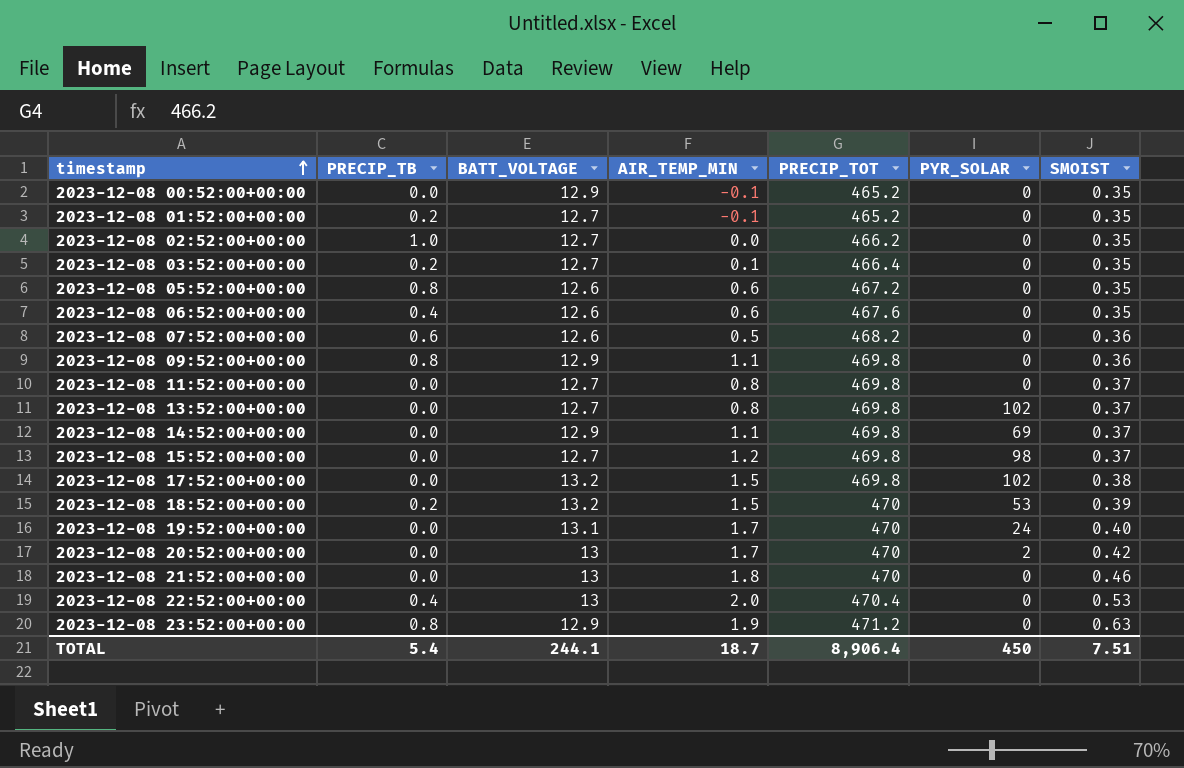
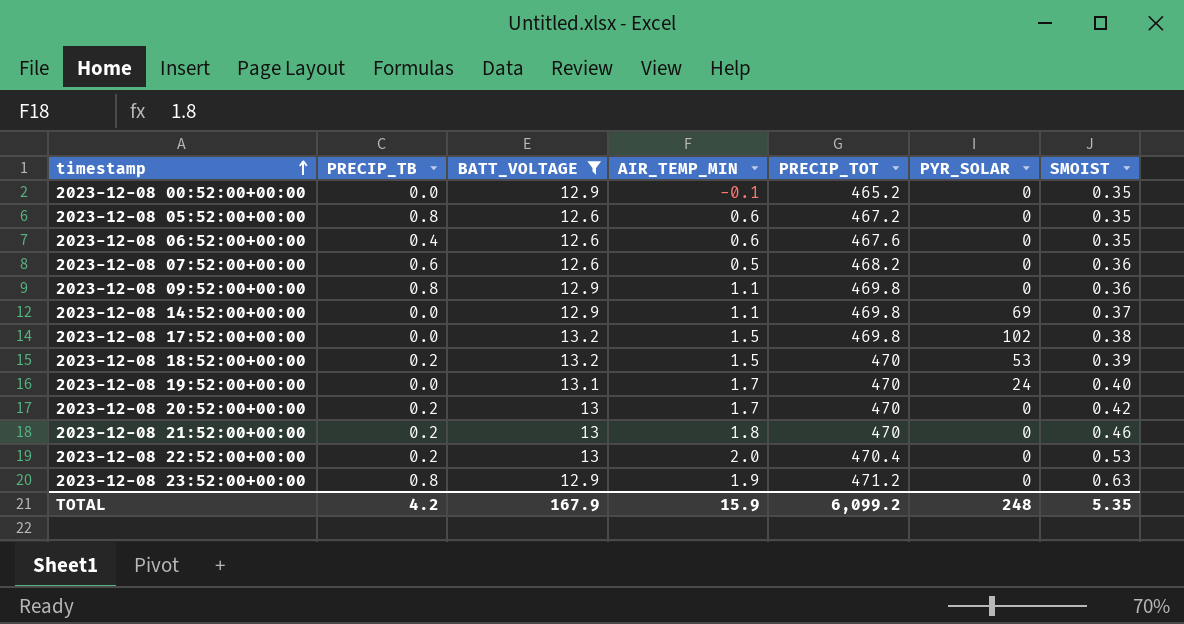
filter: none -> BATT_VOLTAGE != 12.7
2023-12-08 20:52:00+00:00 | PRECIP_TB: 0.0 -> 0.2
2023-12-08 20:52:00+00:00 | PYR_SOLAR: 2 -> 0
2023-12-08 21:52:00+00:00 | PRECIP_TB: 0.0 -> 0.2
2023-12-08 22:52:00+00:00 | PRECIP_TB: 0.4 -> 0.2
TOTAL | PRECIP_TB: 5.4 -> 4.2
TOTAL | BATT_VOLTAGE: 244.1 -> 167.9
TOTAL | AIR_TEMP_MIN: 18.7 -> 15.9
TOTAL | PRECIP_TOT: 8,906.4 -> 6,099.2
TOTAL | PYR_SOLAR: 450 -> 248
TOTAL | SMOIST: 7.51 -> 5.35

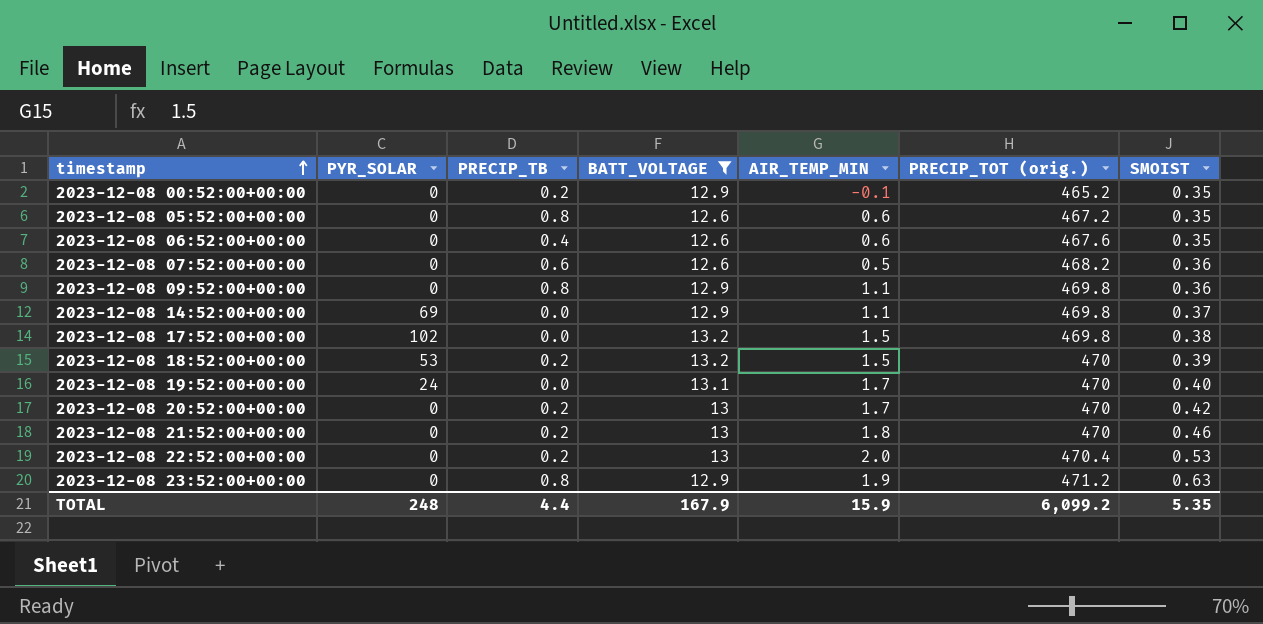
column PYR_SOLAR | position: 6 -> 2
column name: PRECIP_TOT -> PRECIP_TOT (orig.)
2023-12-08 00:52:00+00:00 | PRECIP_TB: 0.0 -> 0.2
TOTAL | PRECIP_TB: 4.2 -> 4.4

